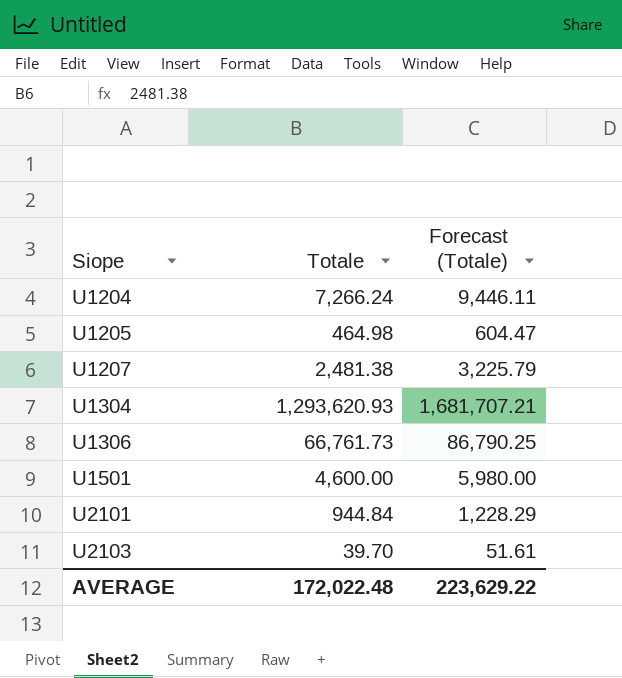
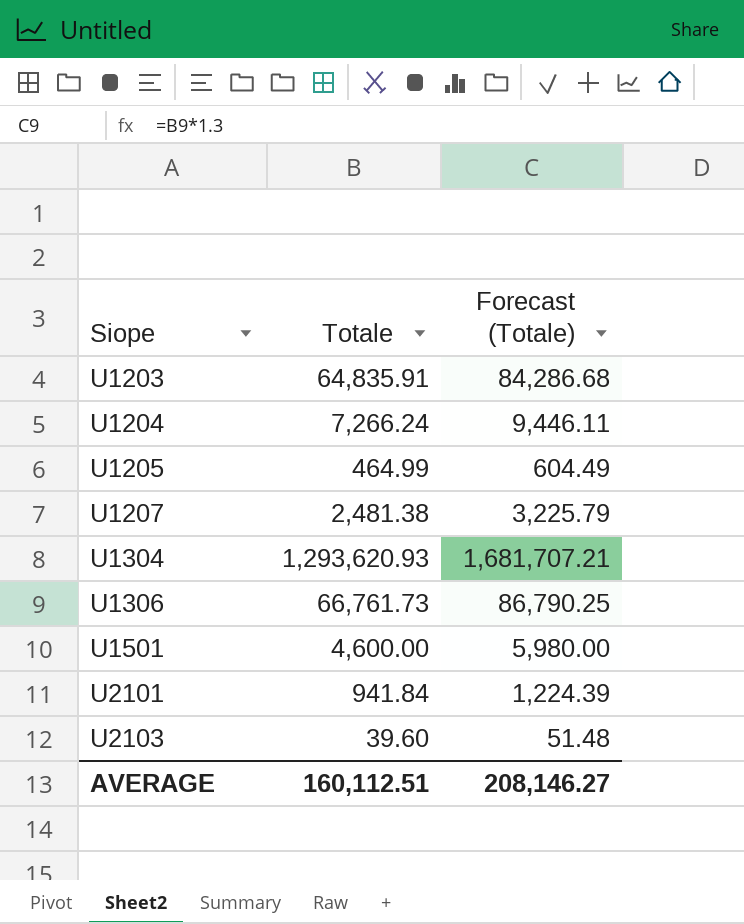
row U1203: none -> 64,835.91 | 84,286.68
U1205 | Totale: 464.98 -> 464.99
U1205 | Forecast (Totale): 604.47 -> 604.49
U2101 | Totale: 944.84 -> 941.84
U2101 | Forecast (Totale): 1,228.29 -> 1,224.39
U2103 | Totale: 39.70 -> 39.60
U2103 | Forecast (Totale): 51.61 -> 51.48
AVERAGE | Totale: 172,022.48 -> 160,112.51
AVERAGE | Forecast (Totale): 223,629.22 -> 208,146.27

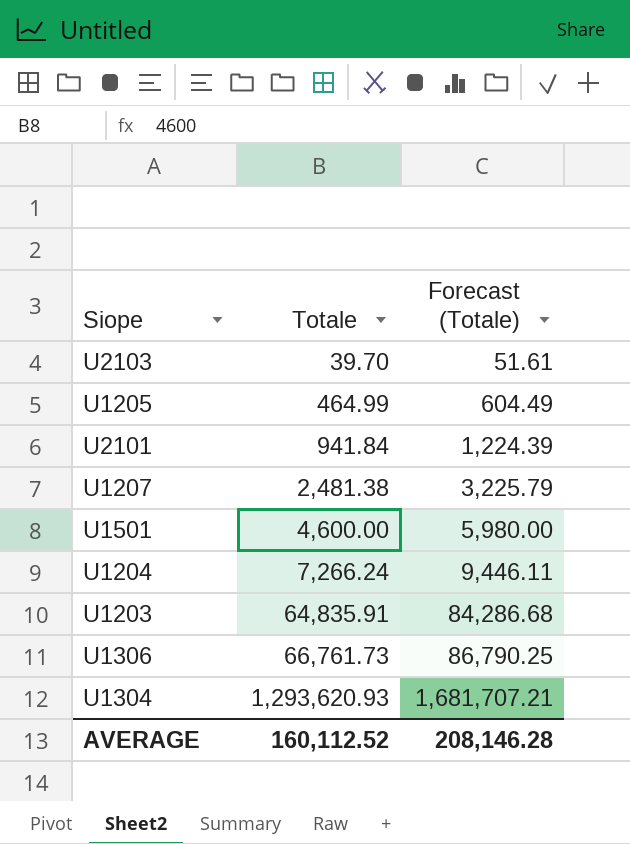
row order: Siope ascending -> Totale ascending
U2103 | Totale: 39.60 -> 39.70
U2103 | Forecast (Totale): 51.48 -> 51.61
AVERAGE | Totale: 160,112.51 -> 160,112.52
AVERAGE | Forecast (Totale): 208,146.27 -> 208,146.28

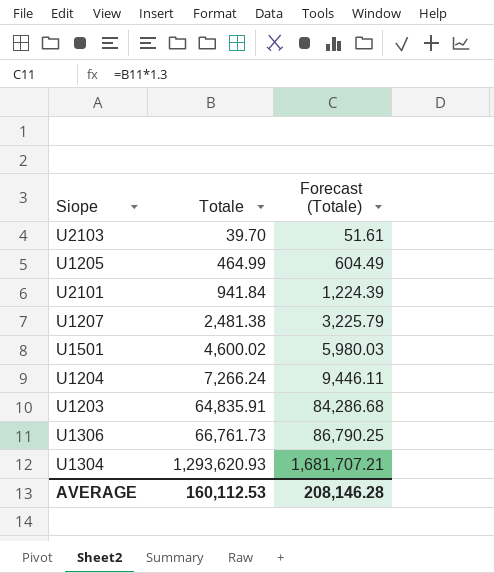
U1501 | Totale: 4,600.00 -> 4,600.02
U1501 | Forecast (Totale): 5,980.00 -> 5,980.03
AVERAGE | Totale: 160,112.52 -> 160,112.53

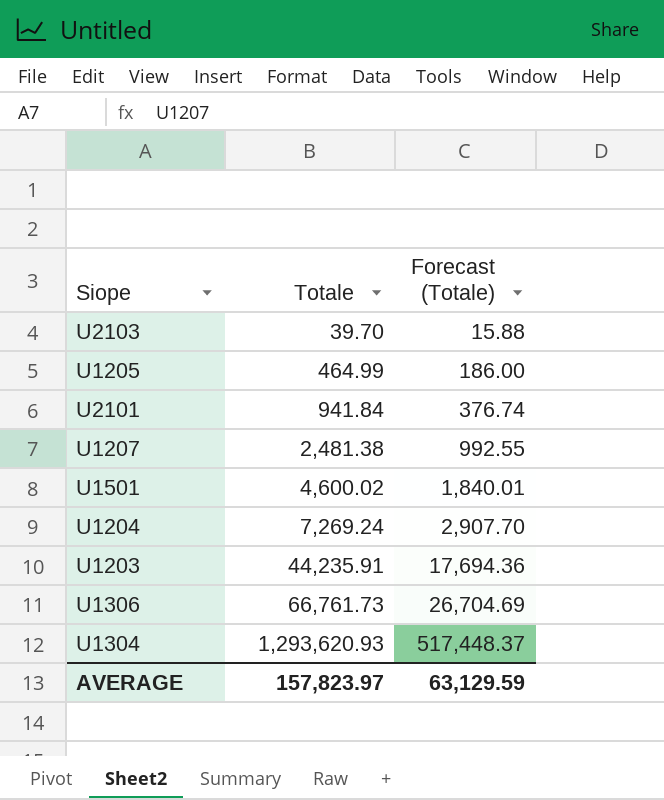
column Forecast (Totale) | formula: [Totale] * 1.3 -> [Totale] * 0.4
U1204 | Totale: 7,266.24 -> 7,269.24
U1203 | Totale: 64,835.91 -> 44,235.91
AVERAGE | Totale: 160,112.53 -> 157,823.97
AVERAGE | Forecast (Totale): 208,146.28 -> 63,129.59

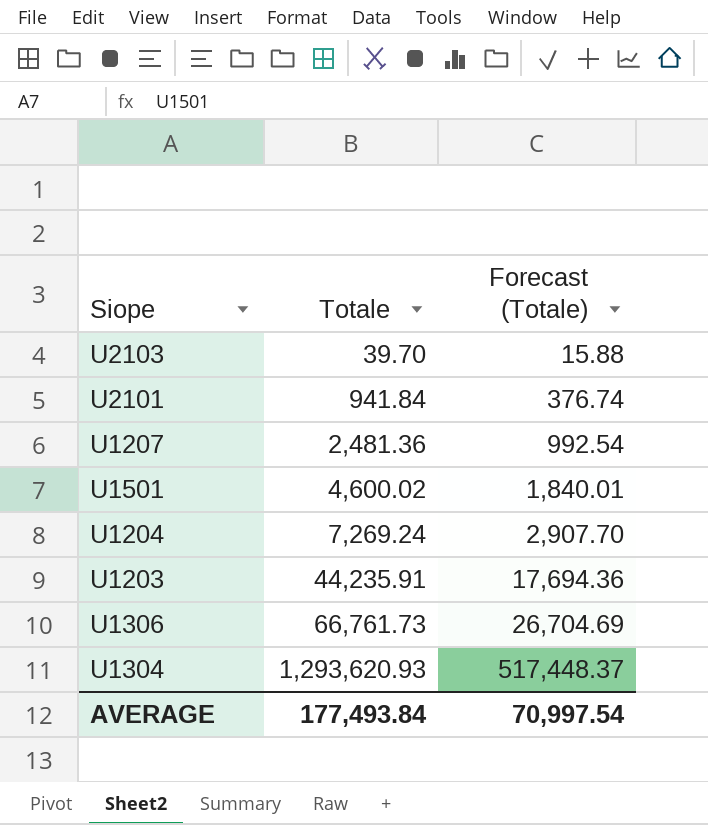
row U1205: 464.99 | 186.00 -> none
U1207 | Totale: 2,481.38 -> 2,481.36
U1207 | Forecast (Totale): 992.55 -> 992.54
AVERAGE | Totale: 157,823.97 -> 177,493.84
AVERAGE | Forecast (Totale): 63,129.59 -> 70,997.54

